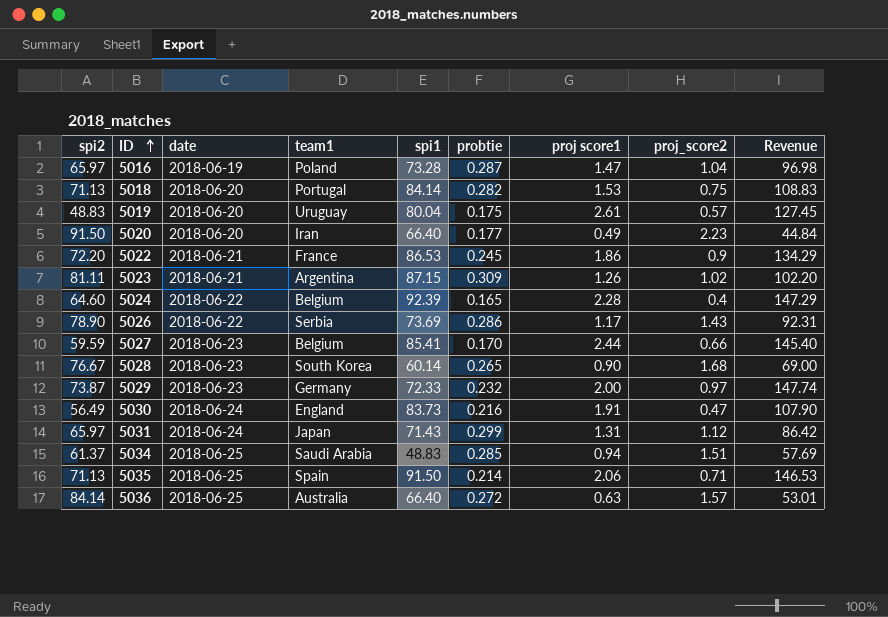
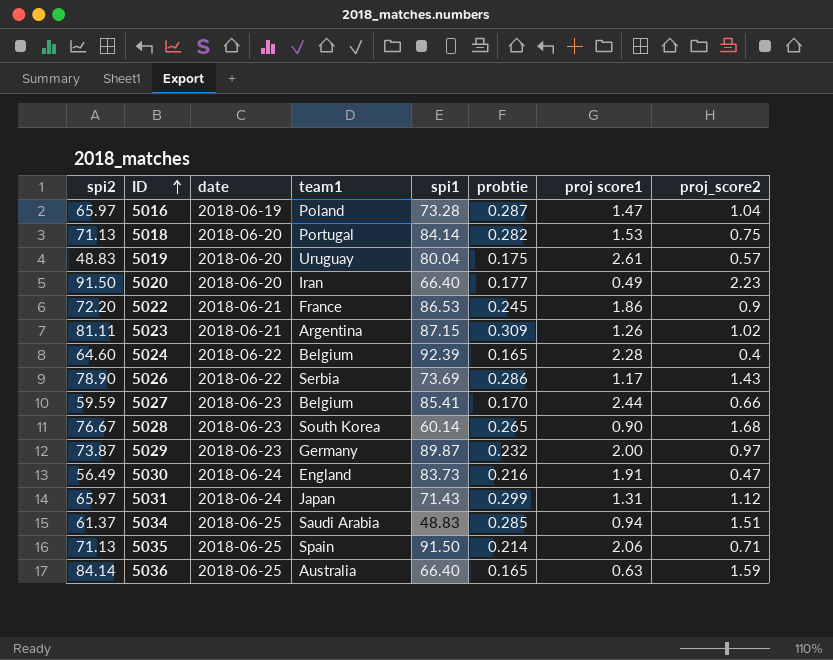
column Revenue | formula: [spi2] * [proj score1] -> none
5029 | spi1: 72.33 -> 89.87
5036 | probtie: 0.272 -> 0.165
5036 | proj_score2: 1.57 -> 1.59

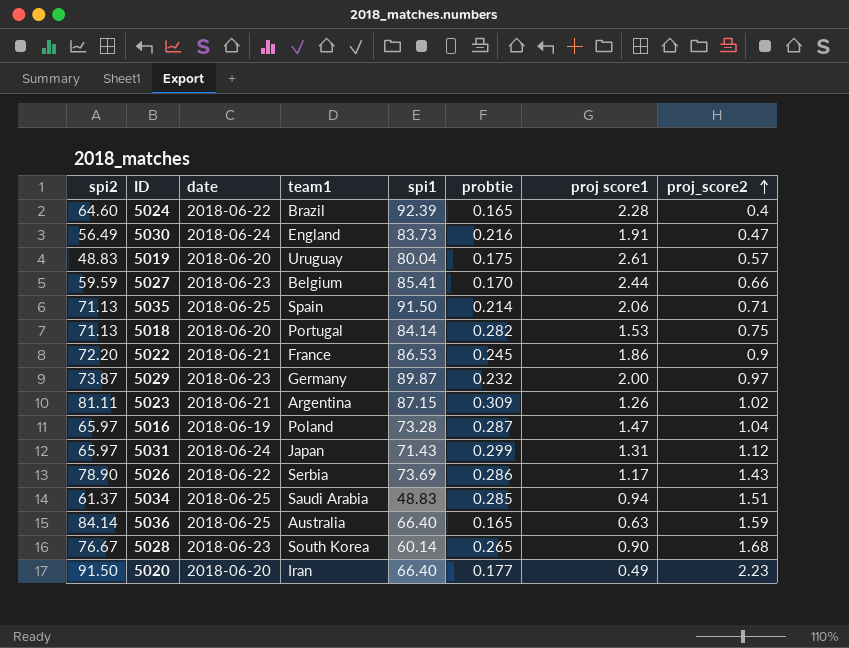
row order: ID ascending -> proj_score2 ascending
5024 | team1: Belgium -> Brazil

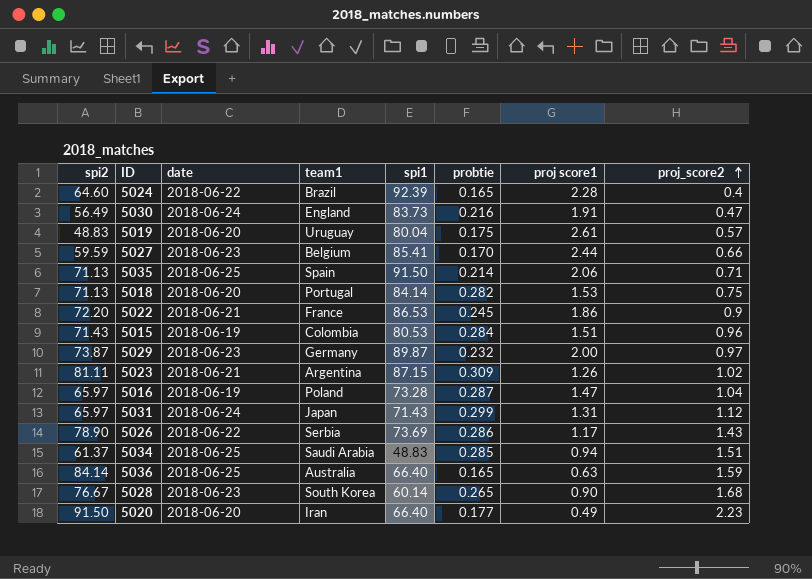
row 5015: none -> 71.43 | 2018-06-19 | Colombia | 80.53 | 0.284 | 1.51 | 0.96

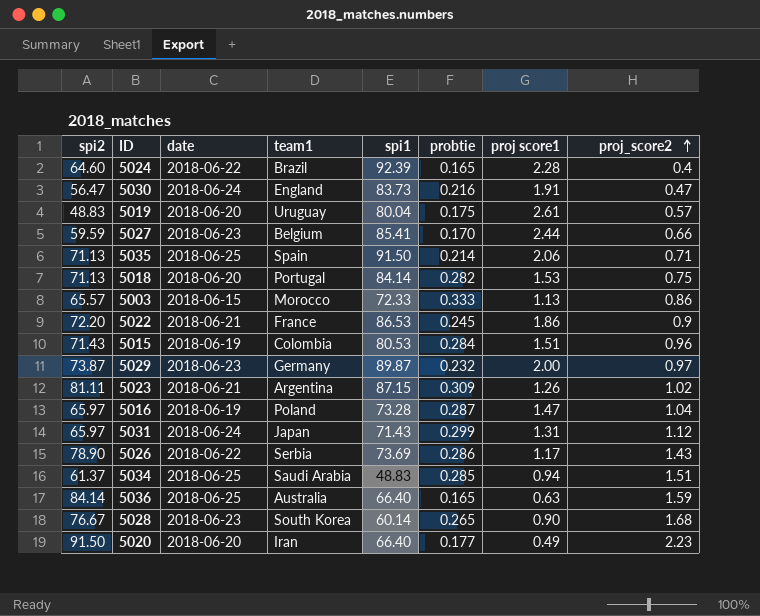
5030 | spi2: 56.49 -> 56.47
row 5003: none -> 65.57 | 2018-06-15 | Morocco | 72.33 | 0.333 | 1.13 | 0.86

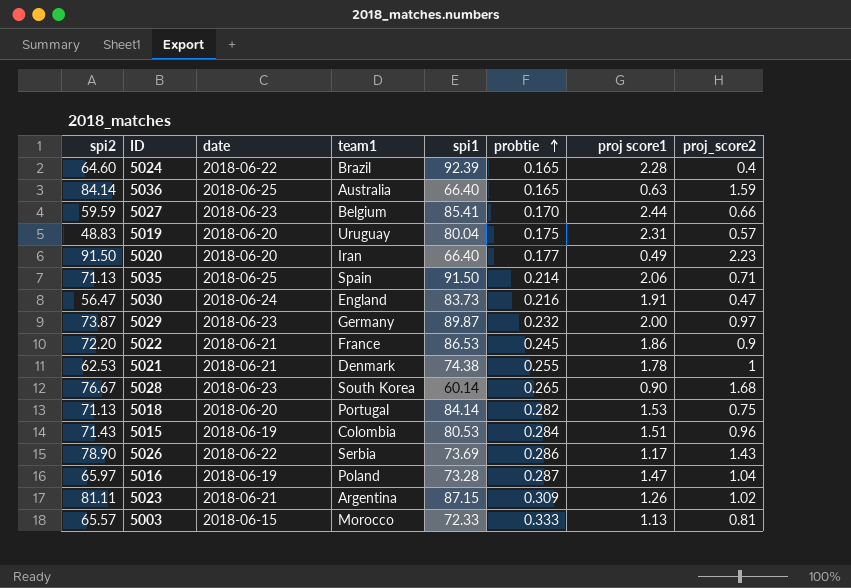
row order: proj_score2 ascending -> probtie ascending
row 5031: 65.97 | 2018-06-24 | Japan | 71.43 | 0.299 | 1.31 | 1.12 -> none
row 5034: 61.37 | 2018-06-25 | Saudi Arabia | 48.83 | 0.285 | 0.94 | 1.51 -> none
5019 | proj score1: 2.61 -> 2.31
row 5021: none -> 62.53 | 2018-06-21 | Denmark | 74.38 | 0.255 | 1.78 | 1
5003 | proj_score2: 0.86 -> 0.81

